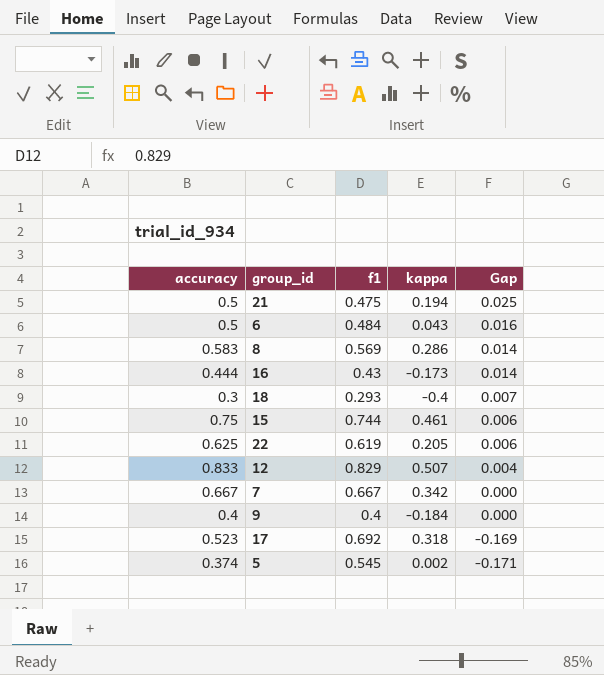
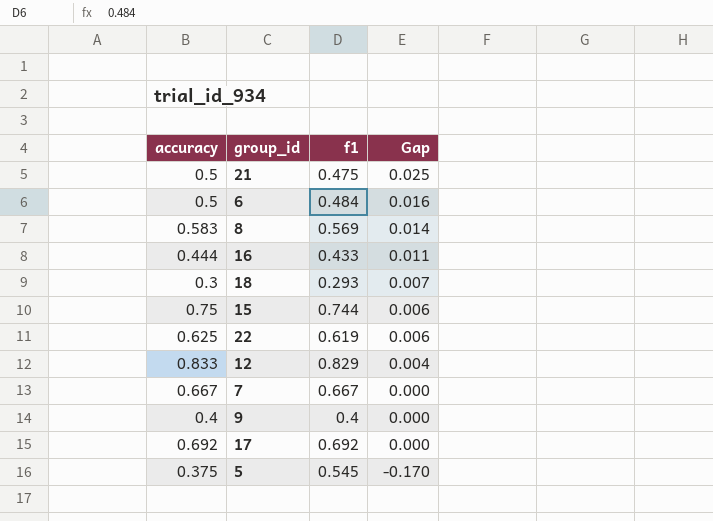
column kappa | position: 4 -> none
16 | f1: 0.43 -> 0.433
16 | Gap: 0.014 -> 0.011
17 | accuracy: 0.523 -> 0.692
17 | Gap: -0.169 -> 0.000
5 | accuracy: 0.374 -> 0.375
5 | Gap: -0.171 -> -0.170

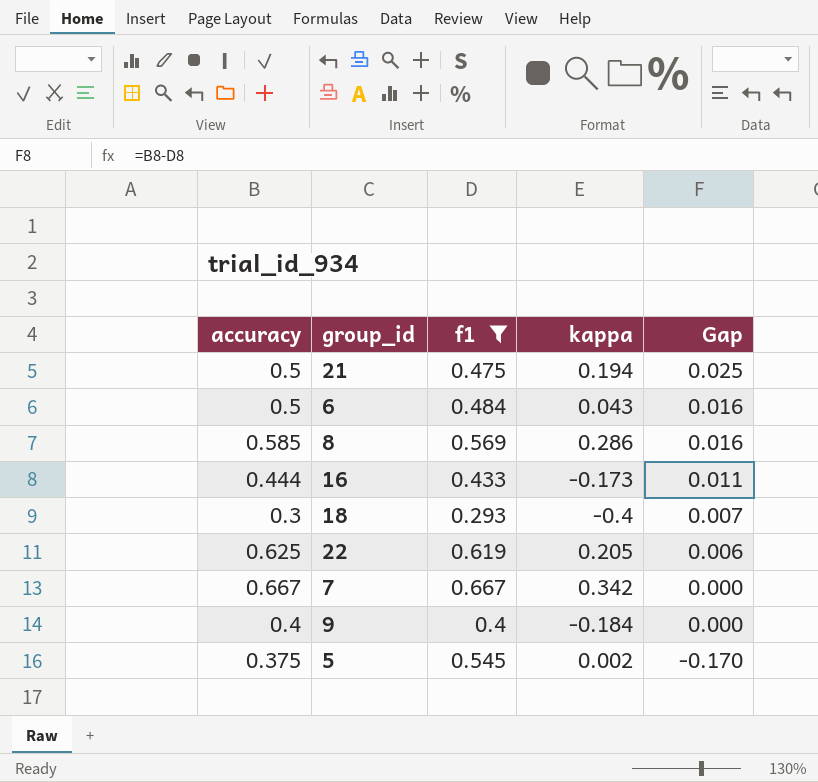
filter: none -> f1 <= 0.667
column kappa | position: none -> 4
8 | accuracy: 0.583 -> 0.585
8 | Gap: 0.014 -> 0.016

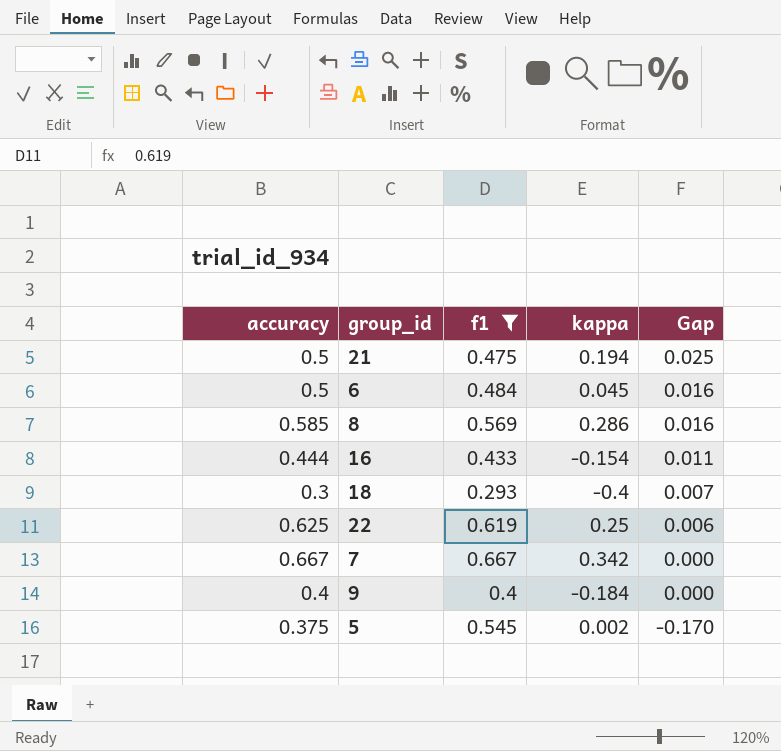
6 | kappa: 0.043 -> 0.045
16 | kappa: -0.173 -> -0.154
22 | kappa: 0.205 -> 0.25

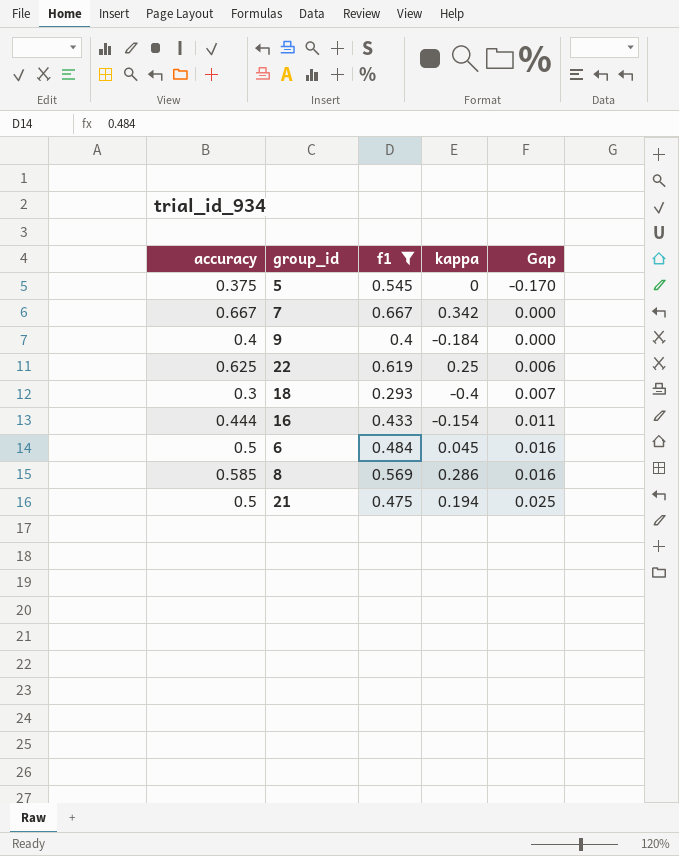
row order: Gap descending -> Gap ascending
5 | kappa: 0.002 -> 0

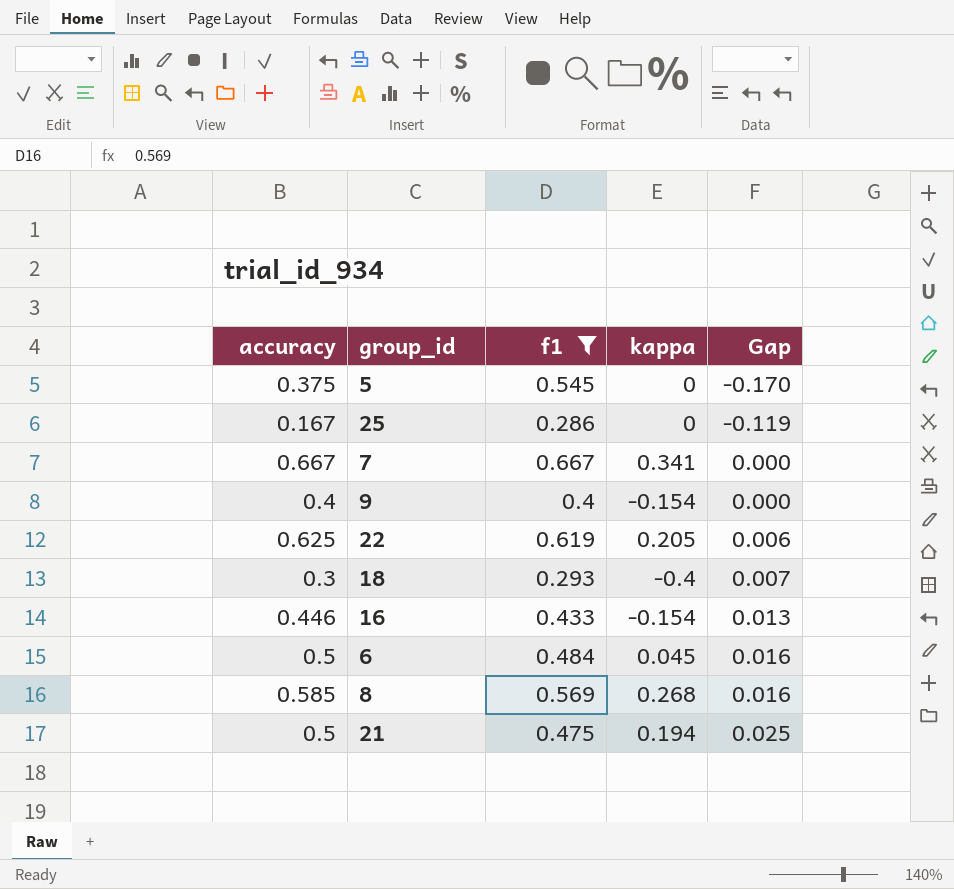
row 25: none -> 0.167 | 0.286 | 0 | -0.119
7 | kappa: 0.342 -> 0.341
9 | kappa: -0.184 -> -0.154
22 | kappa: 0.25 -> 0.205
16 | accuracy: 0.444 -> 0.446
16 | Gap: 0.011 -> 0.013
8 | kappa: 0.286 -> 0.268

